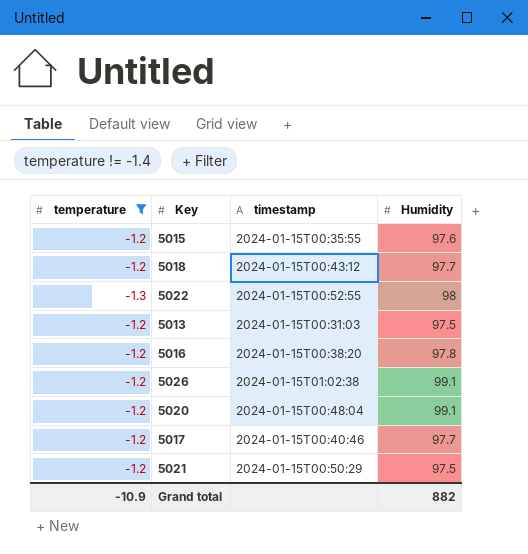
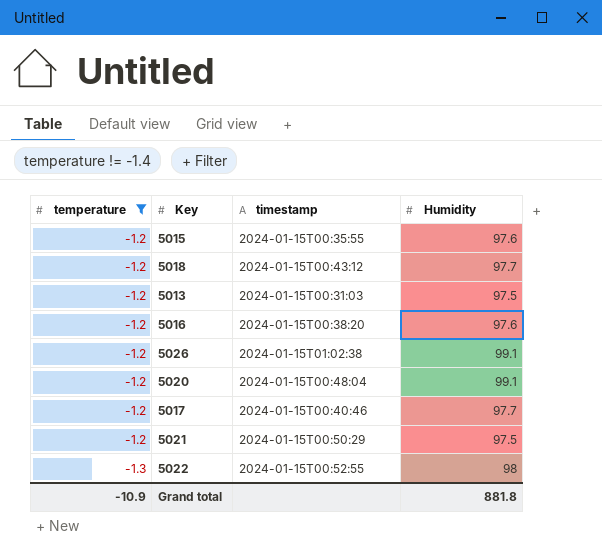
row order: none -> temperature descending
5016 | Humidity: 97.8 -> 97.6
Grand total | Humidity: 882 -> 881.8

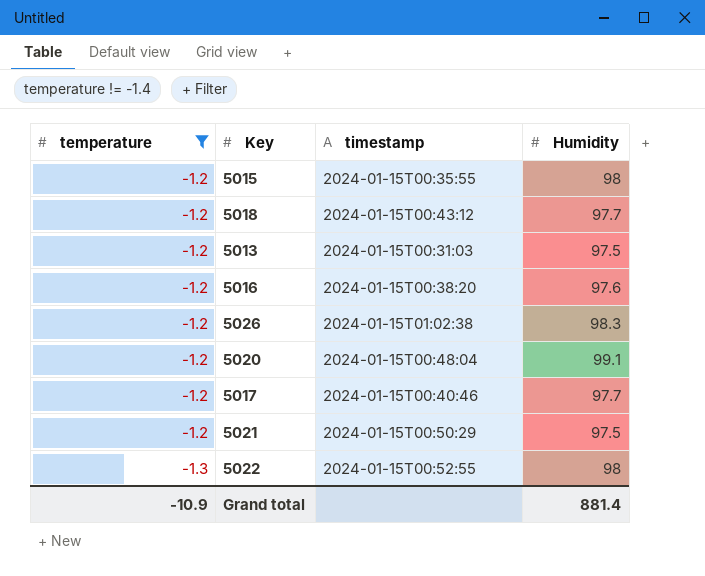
5015 | Humidity: 97.6 -> 98
5026 | Humidity: 99.1 -> 98.3
Grand total | Humidity: 881.8 -> 881.4

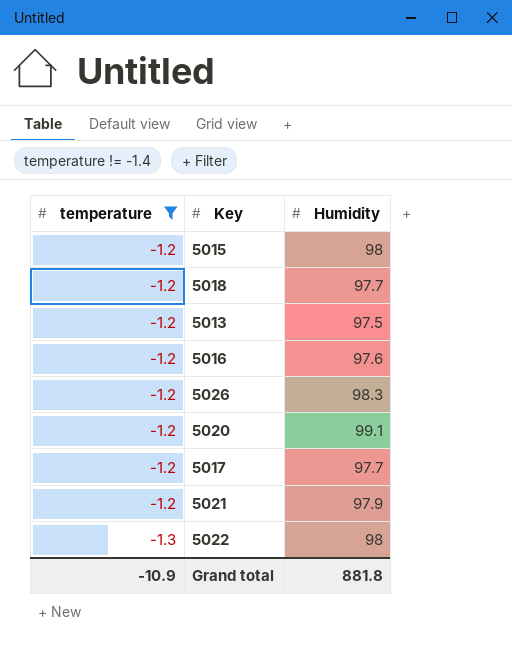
column timestamp | position: 3 -> none
5021 | Humidity: 97.5 -> 97.9
Grand total | Humidity: 881.4 -> 881.8

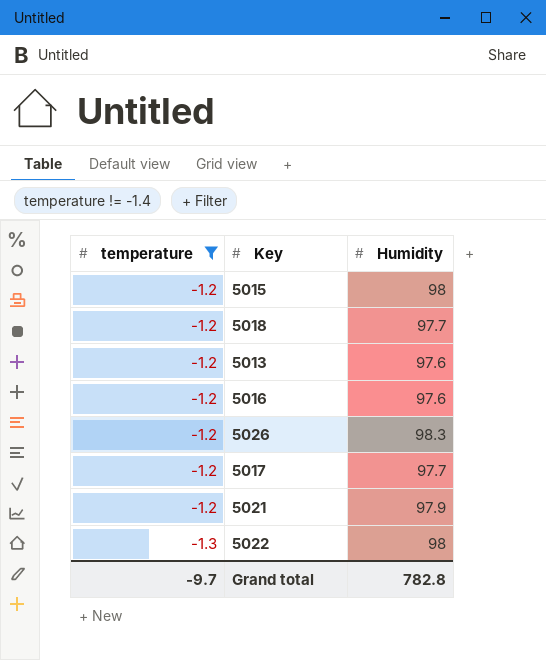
row 5020: -1.2 | 99.1 -> none
5013 | Humidity: 97.5 -> 97.6
Grand total | temperature: -10.9 -> -9.7
Grand total | Humidity: 881.8 -> 782.8

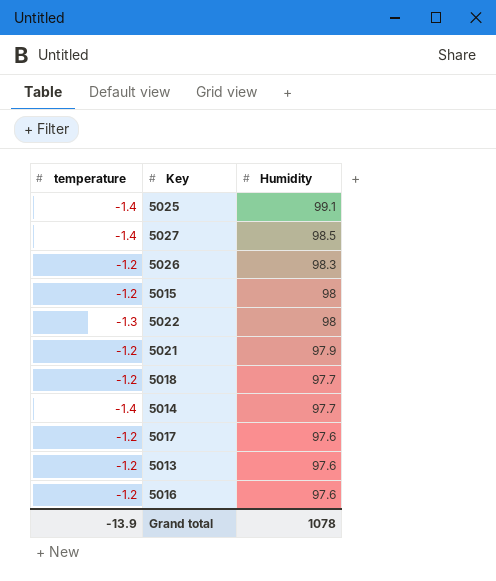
filter: temperature != -1.4 -> none
row order: temperature descending -> Humidity descending
5017 | Humidity: 97.7 -> 97.6
Grand total | temperature: -9.7 -> -13.9
Grand total | Humidity: 782.8 -> 1078

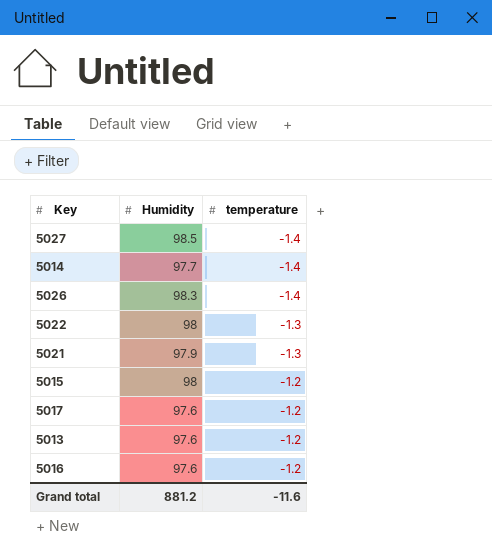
row order: Humidity descending -> temperature ascending
column temperature | position: 1 -> 3
row 5025: -1.4 | 99.1 -> none
row 5018: -1.2 | 97.7 -> none
5026 | temperature: -1.2 -> -1.4
5021 | temperature: -1.2 -> -1.3
Grand total | Humidity: 1078 -> 881.2
Grand total | temperature: -13.9 -> -11.6

